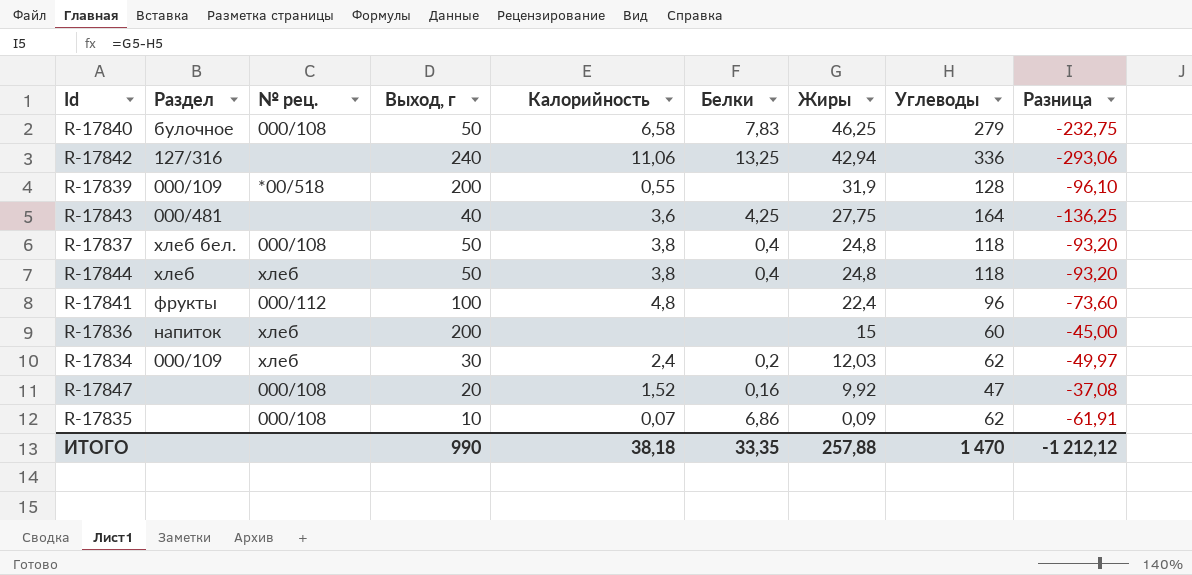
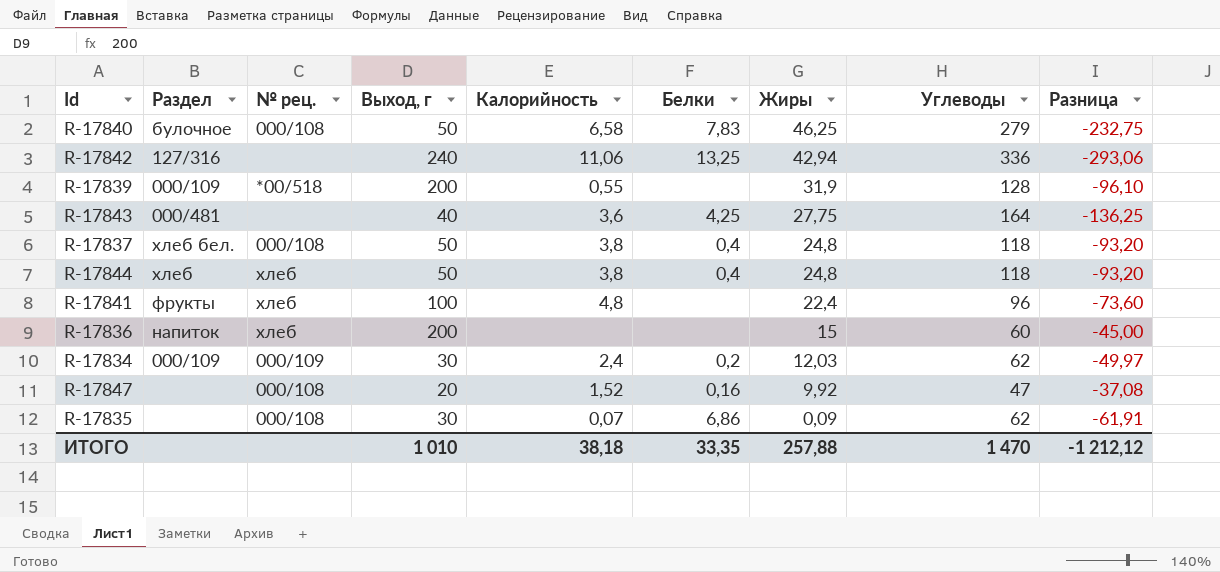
R-17841 | № рец.: 000/112 -> хлеб
R-17834 | № рец.: хлеб -> 000/109
R-17835 | Выход, г: 10 -> 30
ИТОГО | Выход, г: 990 -> 1 010

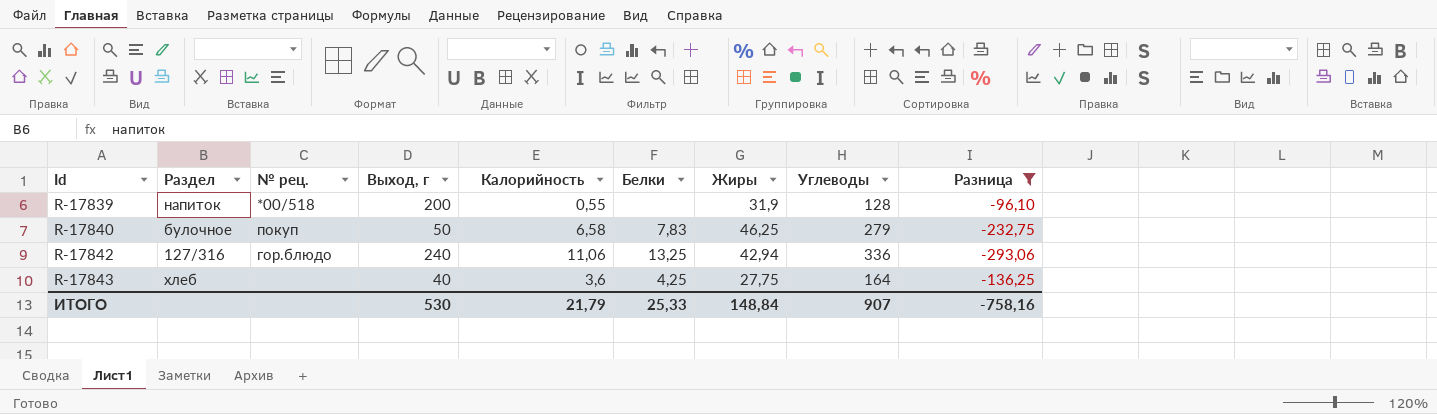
filter: none -> Разница <= -96,10
row order: Жиры descending -> Id ascending
R-17839 | Раздел: 000/109 -> напиток
R-17840 | № рец.: 000/108 -> покуп
R-17842 | № рец.: none -> гор.блюдо
R-17843 | Раздел: 000/481 -> хлеб
ИТОГО | Выход, г: 1 010 -> 530
ИТОГО | Калорийность: 38,18 -> 21,79
ИТОГО | Белки: 33,35 -> 25,33
ИТОГО | Жиры: 257,88 -> 148,84
ИТОГО | Углеводы: 1 470 -> 907
ИТОГО | Разница: -1 212,12 -> -758,16

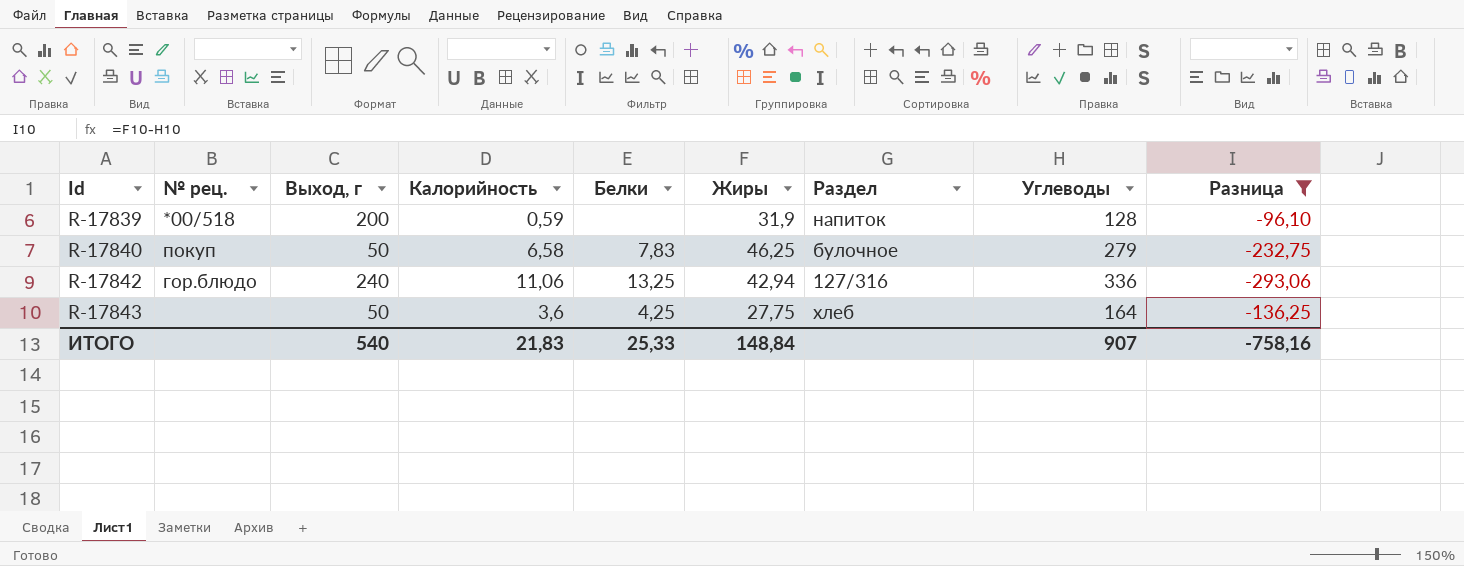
column Раздел | position: 2 -> 7
R-17839 | Калорийность: 0,55 -> 0,59
R-17843 | Выход, г: 40 -> 50
ИТОГО | Выход, г: 530 -> 540
ИТОГО | Калорийность: 21,79 -> 21,83

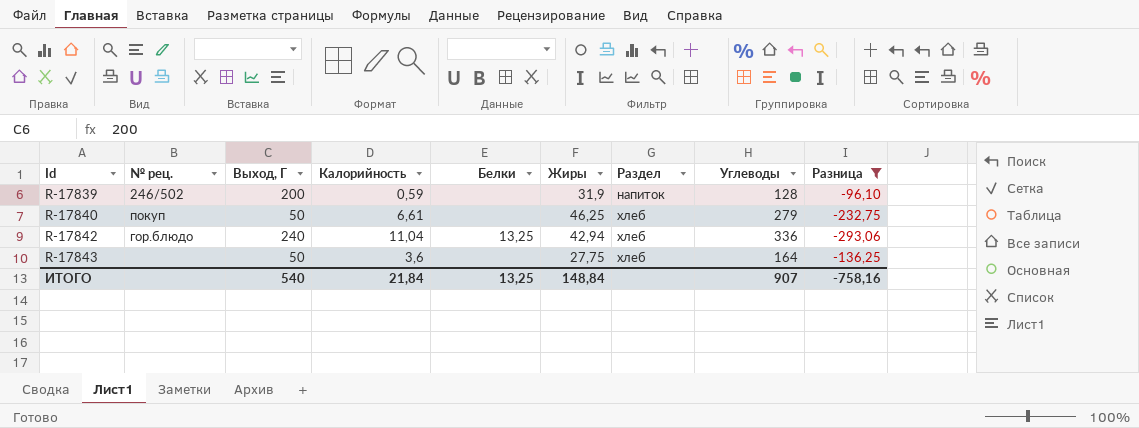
column name: Выход, г -> Выход, Г
R-17839 | № рец.: *00/518 -> 246/502
R-17840 | Калорийность: 6,58 -> 6,61
R-17840 | Белки: 7,83 -> none
R-17840 | Раздел: булочное -> хлеб
R-17842 | Калорийность: 11,06 -> 11,04
R-17842 | Раздел: 127/316 -> хлеб
R-17843 | Белки: 4,25 -> none
ИТОГО | Калорийность: 21,83 -> 21,84
ИТОГО | Белки: 25,33 -> 13,25

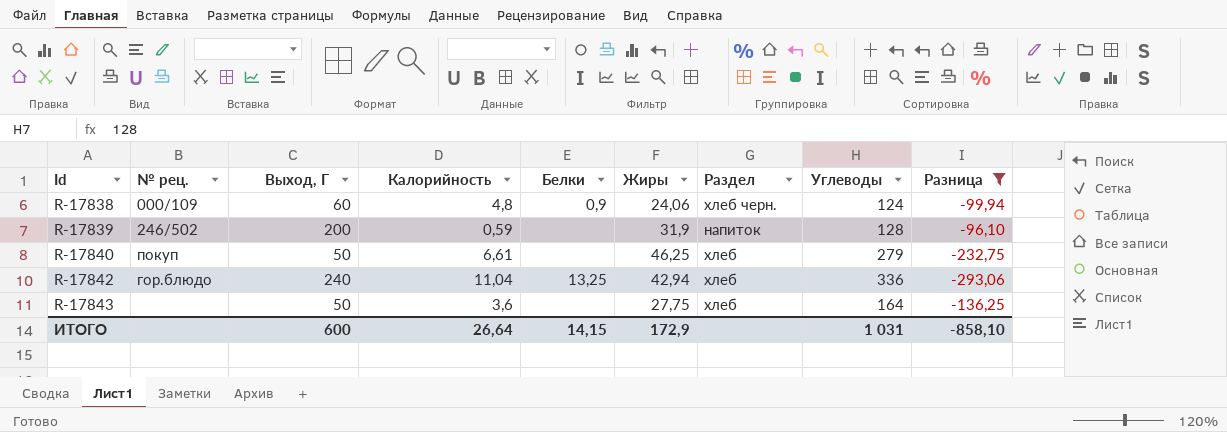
row R-17838: none -> 000/109 | 60 | 4,8 | 0,9 | 24,06 | хлеб черн. | 124 | -99,94
ИТОГО | Выход, Г: 540 -> 600
ИТОГО | Калорийность: 21,84 -> 26,64
ИТОГО | Белки: 13,25 -> 14,15
ИТОГО | Жиры: 148,84 -> 172,9
ИТОГО | Углеводы: 907 -> 1 031
ИТОГО | Разница: -758,16 -> -858,10

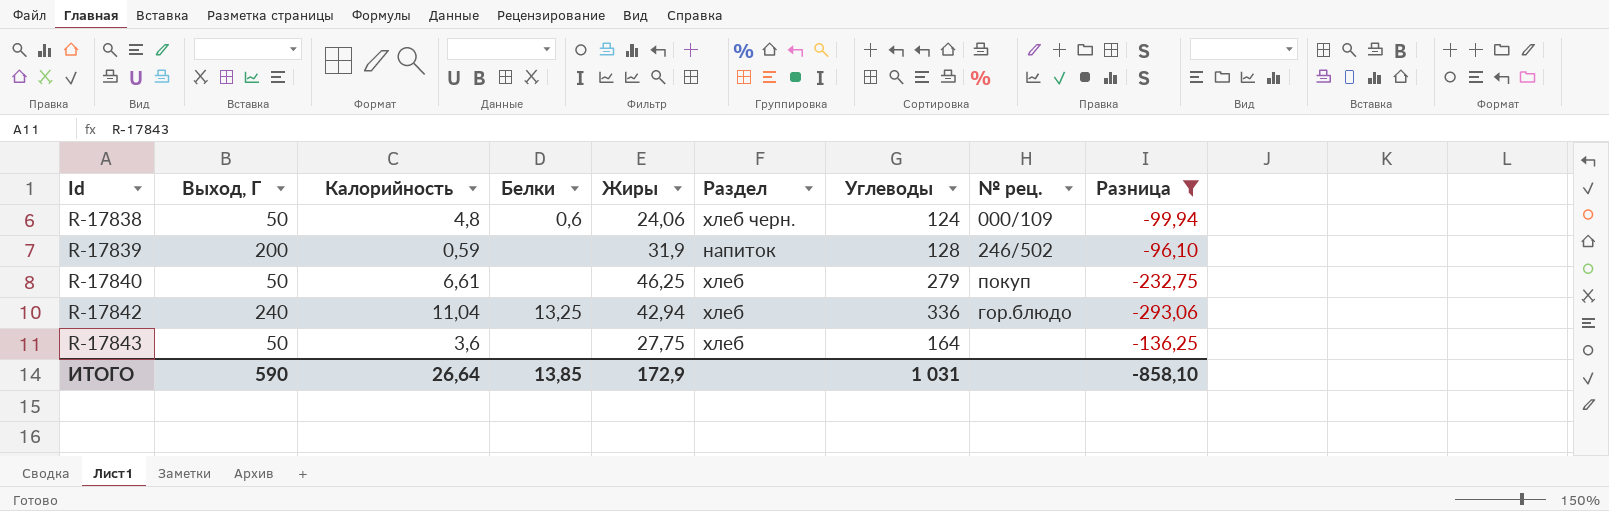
column № рец. | position: 2 -> 8
R-17838 | Выход, Г: 60 -> 50
R-17838 | Белки: 0,9 -> 0,6
ИТОГО | Выход, Г: 600 -> 590
ИТОГО | Белки: 14,15 -> 13,85

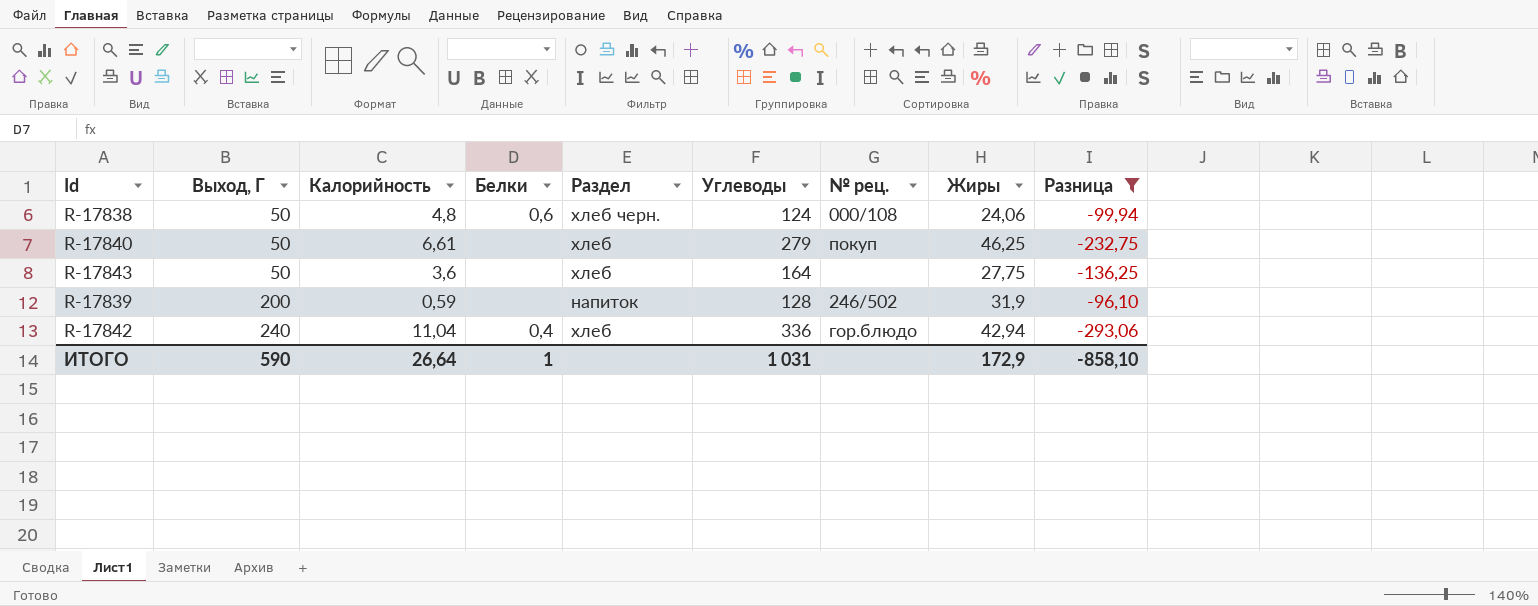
row order: Id ascending -> Выход, Г ascending
column Жиры | position: 5 -> 8
R-17838 | № рец.: 000/109 -> 000/108
R-17842 | Белки: 13,25 -> 0,4
ИТОГО | Белки: 13,85 -> 1

